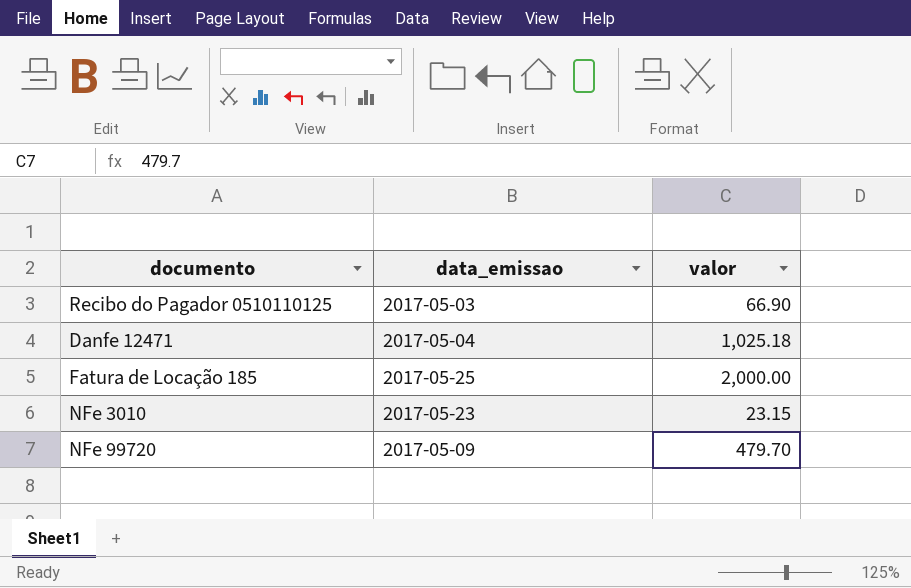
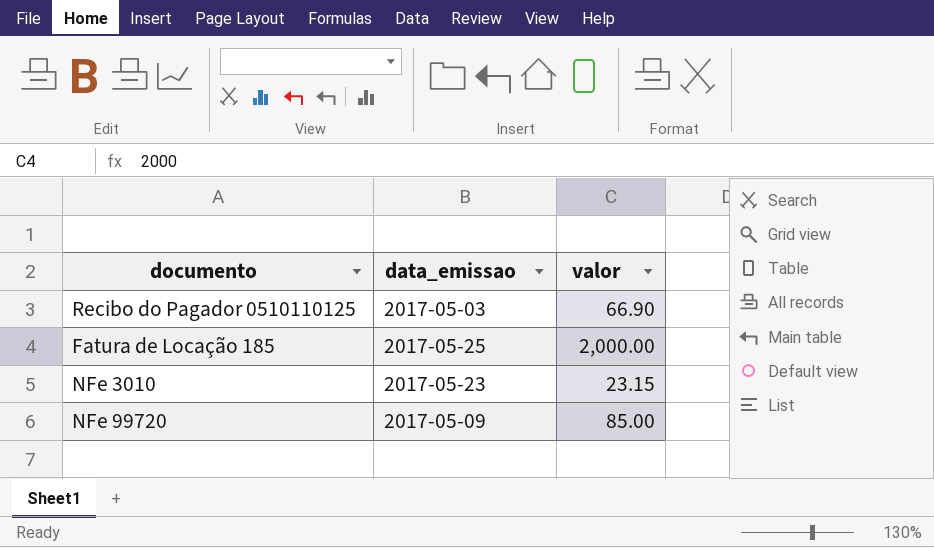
row Danfe 12471: 2017-05-04 | 1,025.18 -> none
NFe 99720 | valor: 479.70 -> 85.00

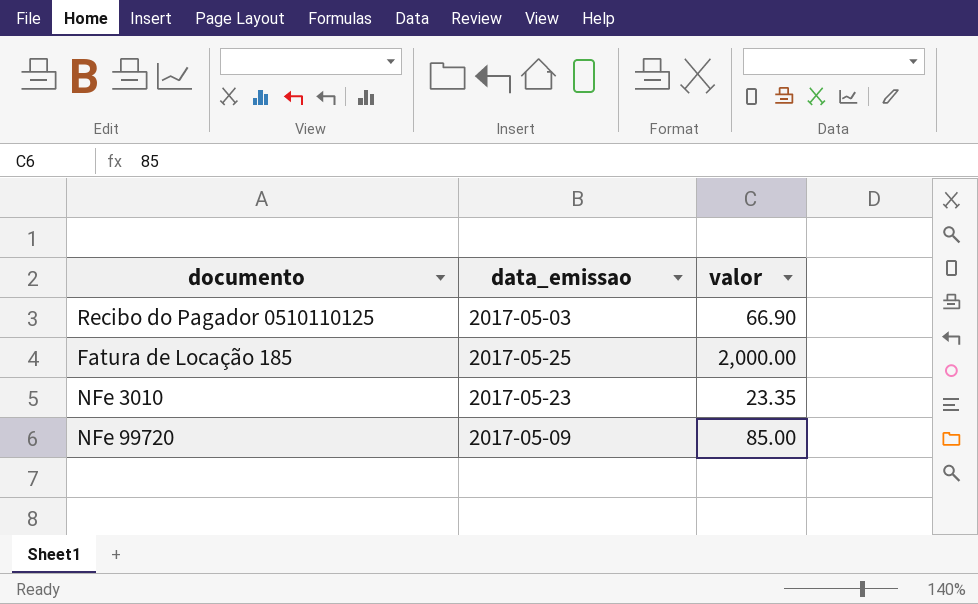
NFe 3010 | valor: 23.15 -> 23.35

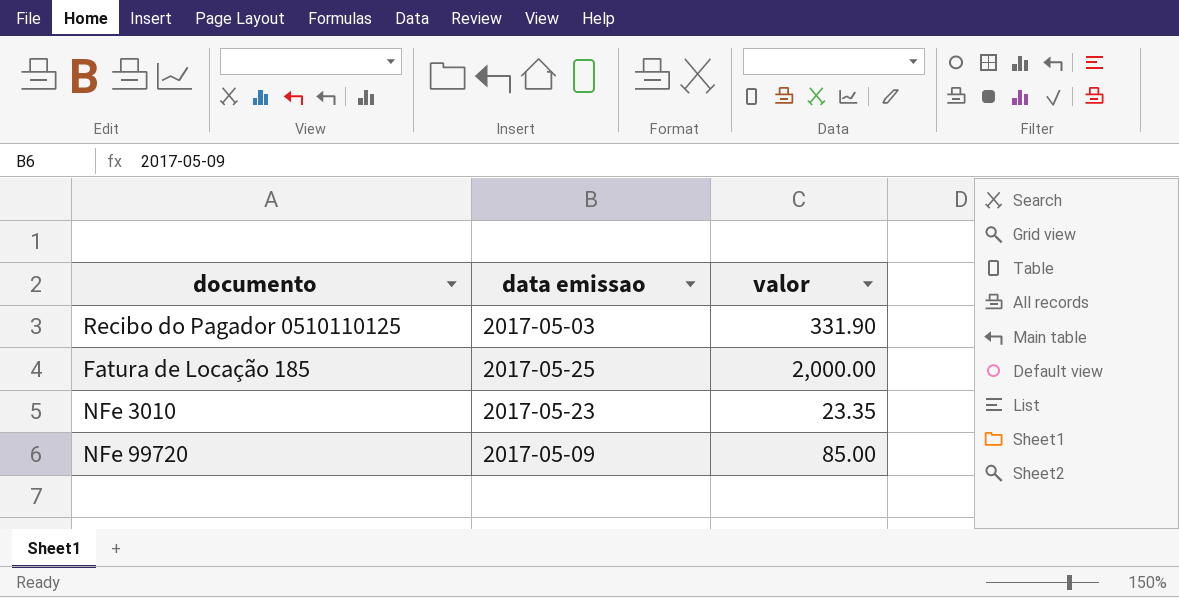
column name: data_emissao -> data emissao
Recibo do Pagador 0510110125 | valor: 66.90 -> 331.90

